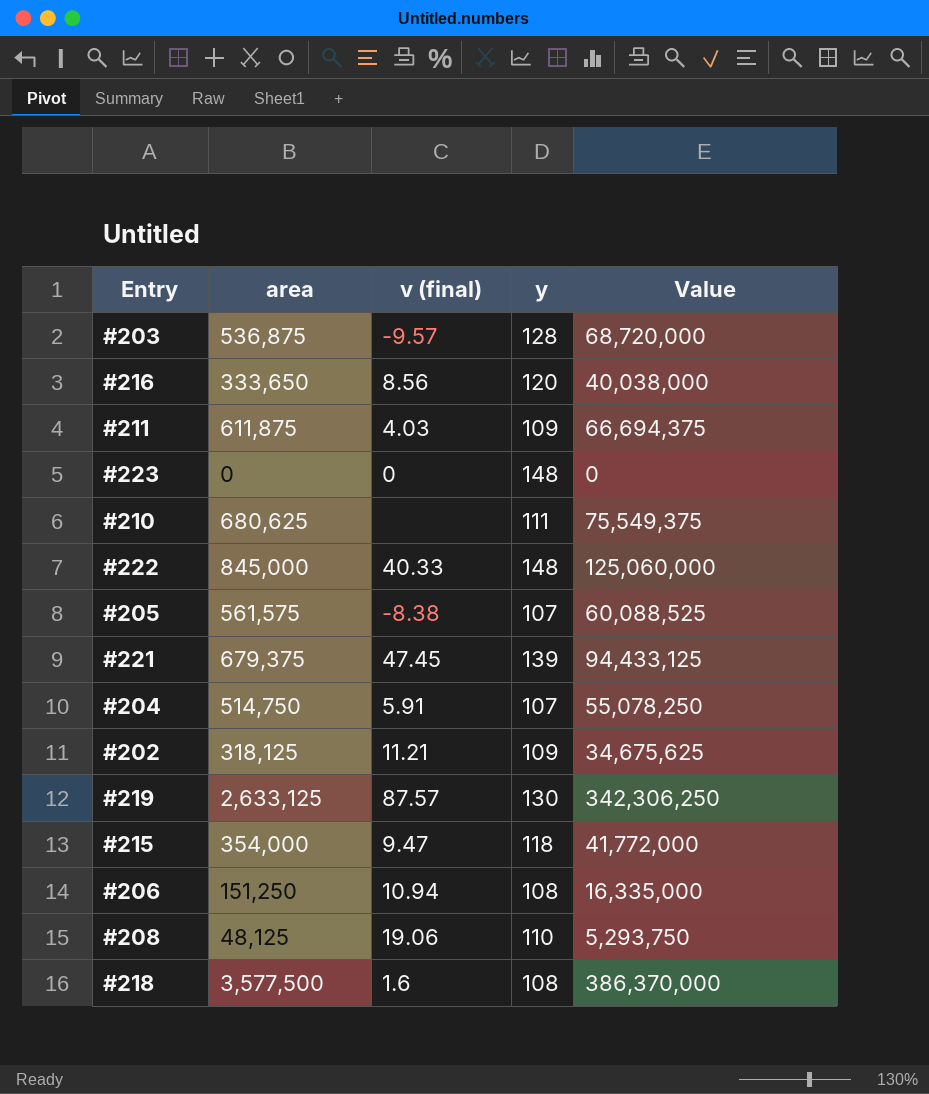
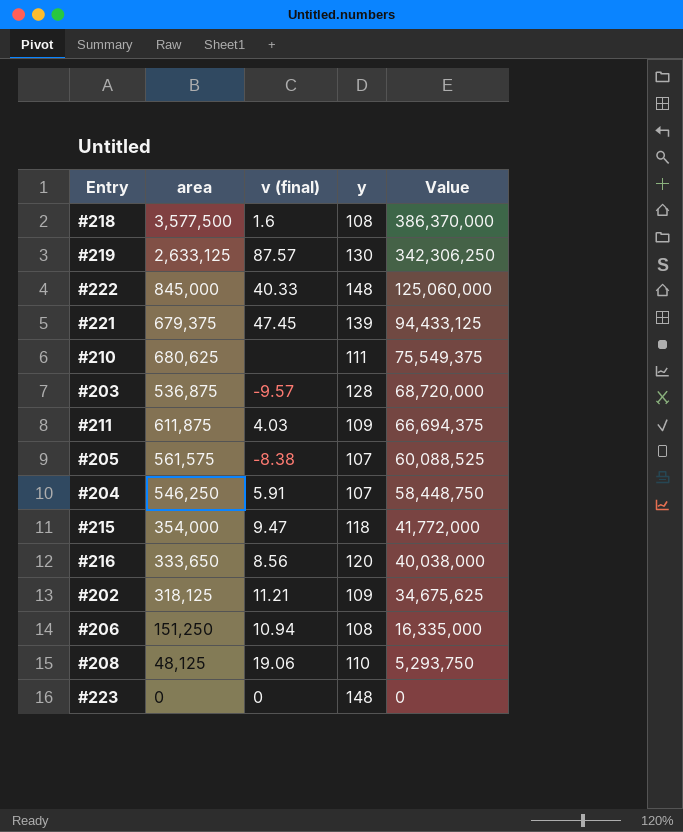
row order: none -> Value descending
#204 | area: 514,750 -> 546,250
#204 | Value: 55,078,250 -> 58,448,750

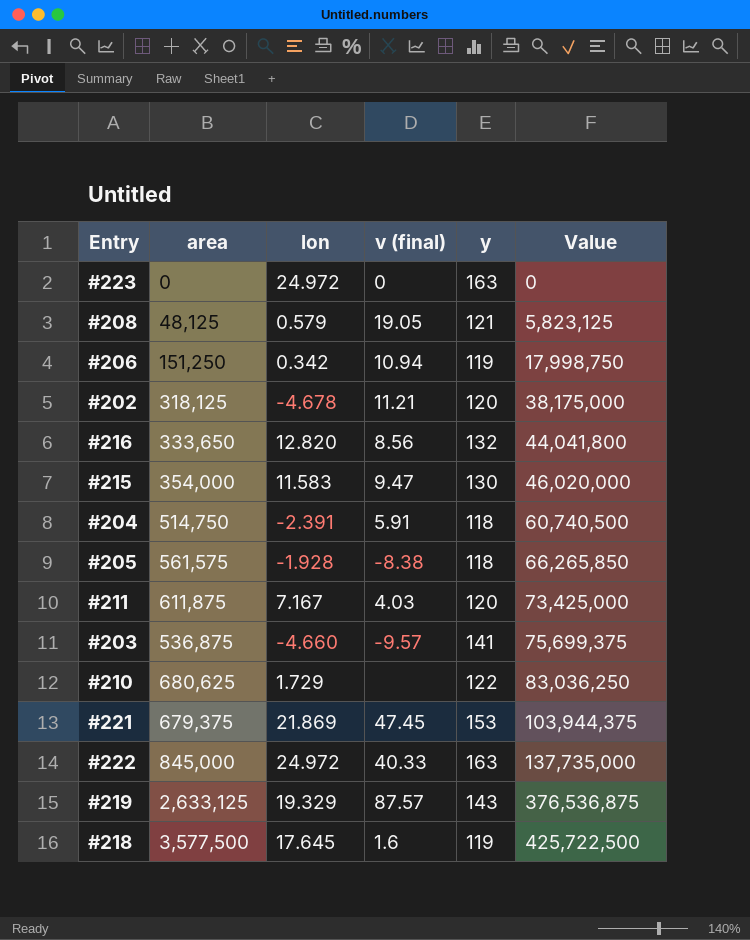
row order: Value descending -> Value ascending
column lon | position: none -> 3
#223 | y: 148 -> 163
#208 | v (final): 19.06 -> 19.05
#208 | y: 110 -> 121
#208 | Value: 5,293,750 -> 5,823,125
#206 | y: 108 -> 119
#206 | Value: 16,335,000 -> 17,998,750
#202 | y: 109 -> 120
#202 | Value: 34,675,625 -> 38,175,000
#216 | y: 120 -> 132
#216 | Value: 40,038,000 -> 44,041,800
#215 | y: 118 -> 130
#215 | Value: 41,772,000 -> 46,020,000
#204 | area: 546,250 -> 514,750
#204 | y: 107 -> 118
#204 | Value: 58,448,750 -> 60,740,500
#205 | y: 107 -> 118
#205 | Value: 60,088,525 -> 66,265,850
#211 | y: 109 -> 120
#211 | Value: 66,694,375 -> 73,425,000
#203 | y: 128 -> 141
#203 | Value: 68,720,000 -> 75,699,375
#210 | y: 111 -> 122
#210 | Value: 75,549,375 -> 83,036,250
#221 | y: 139 -> 153
#221 | Value: 94,433,125 -> 103,944,375
#222 | y: 148 -> 163
#222 | Value: 125,060,000 -> 137,735,000
#219 | y: 130 -> 143
#219 | Value: 342,306,250 -> 376,536,875
#218 | y: 108 -> 119
#218 | Value: 386,370,000 -> 425,722,500

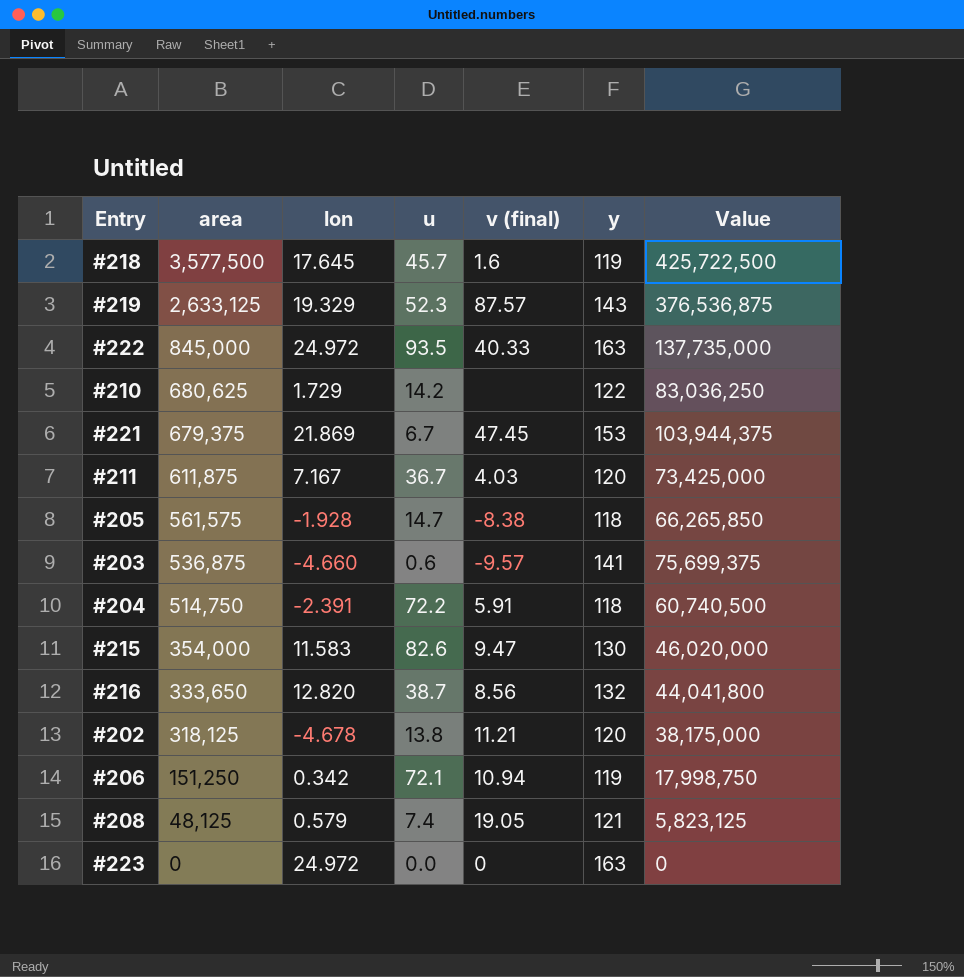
row order: Value ascending -> area descending
column u | position: none -> 4

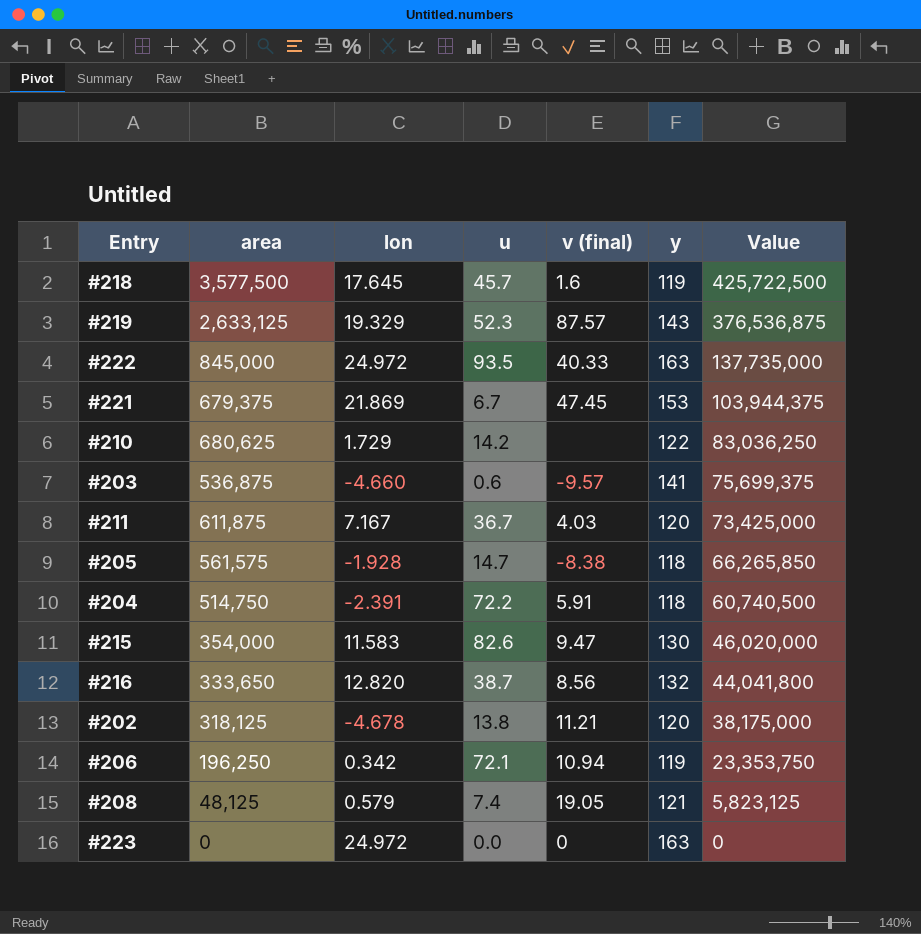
row order: area descending -> Value descending
#206 | area: 151,250 -> 196,250
#206 | Value: 17,998,750 -> 23,353,750

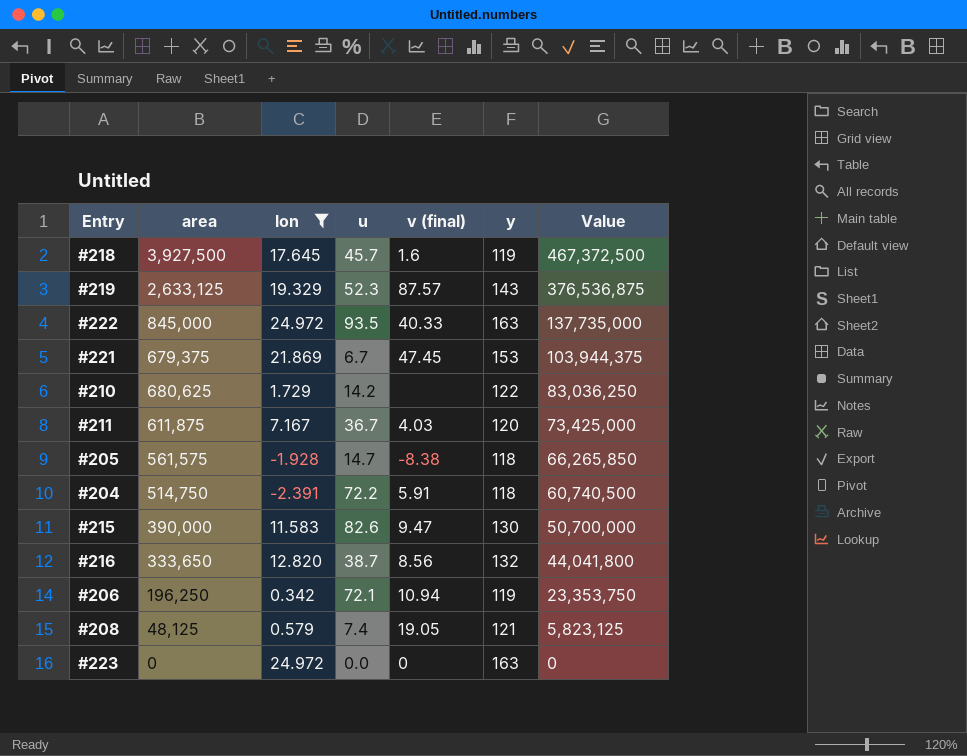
filter: none -> lon >= -2.391
#218 | area: 3,577,500 -> 3,927,500
#218 | Value: 425,722,500 -> 467,372,500
#215 | area: 354,000 -> 390,000
#215 | Value: 46,020,000 -> 50,700,000

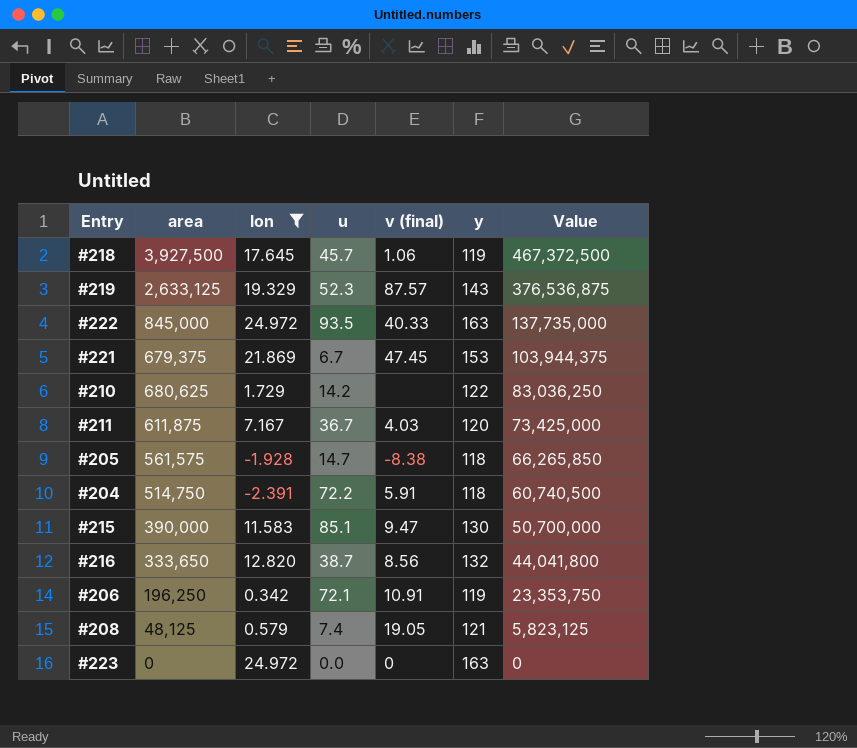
#218 | v (final): 1.6 -> 1.06
#215 | u: 82.6 -> 85.1
#206 | v (final): 10.94 -> 10.91

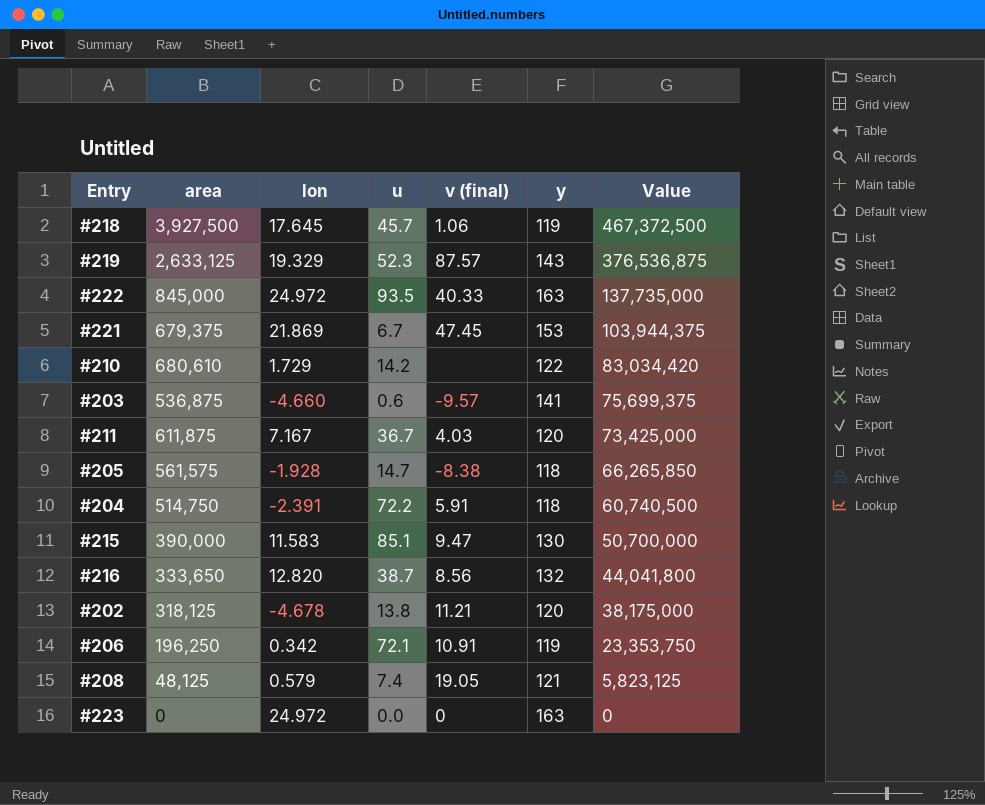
filter: lon >= -2.391 -> none
#210 | area: 680,625 -> 680,610
#210 | Value: 83,036,250 -> 83,034,420

